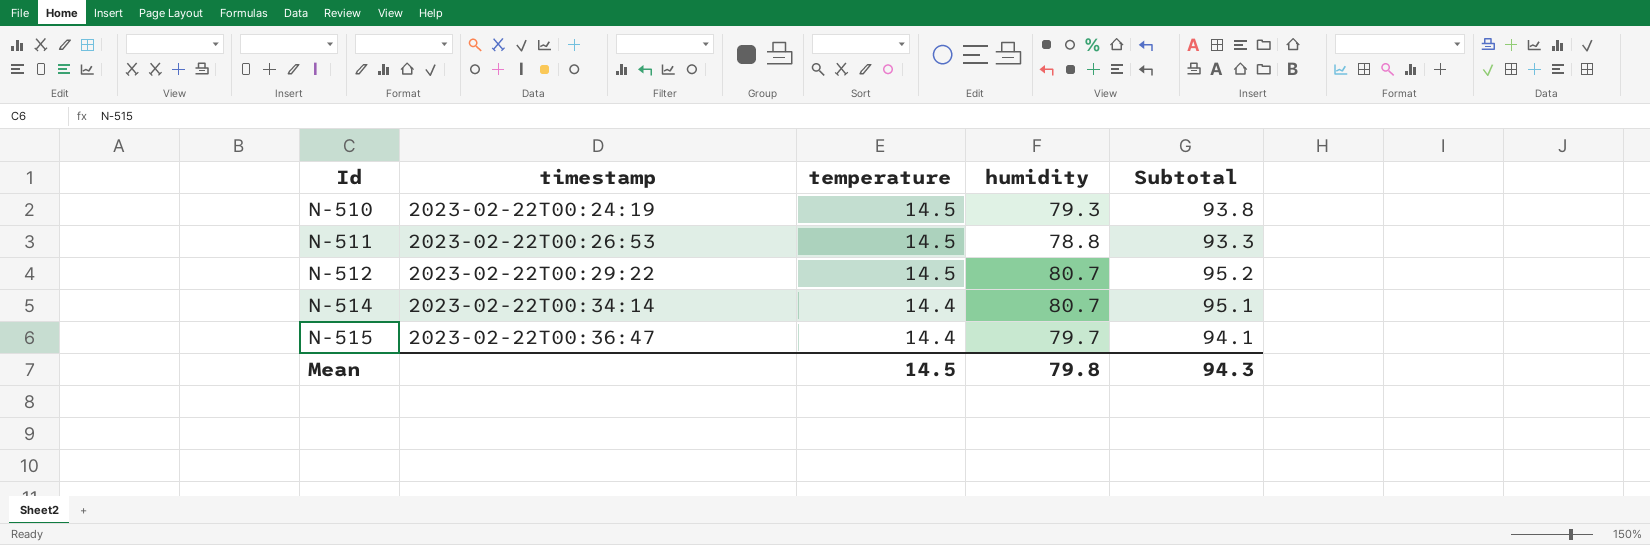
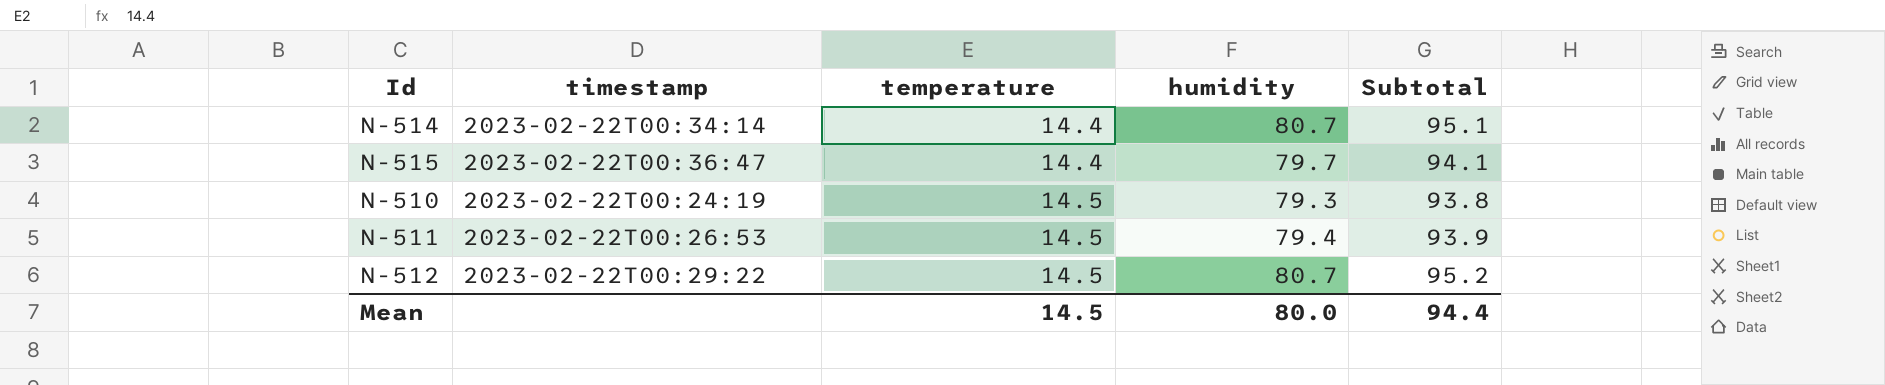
row order: Id ascending -> temperature ascending
N-511 | humidity: 78.8 -> 79.4
N-511 | Subtotal: 93.3 -> 93.9
Mean | humidity: 79.8 -> 80.0
Mean | Subtotal: 94.3 -> 94.4

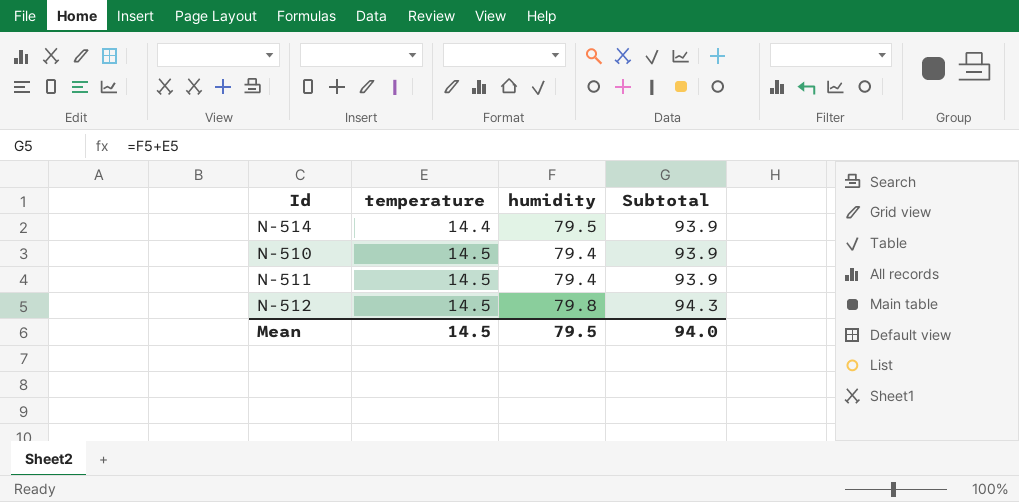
column timestamp | position: 2 -> none
row N-515: 2023-02-22T00:36:47 | 14.4 | 79.7 | 94.1 -> none
N-514 | humidity: 80.7 -> 79.5
N-514 | Subtotal: 95.1 -> 93.9
N-510 | humidity: 79.3 -> 79.4
N-510 | Subtotal: 93.8 -> 93.9
N-512 | humidity: 80.7 -> 79.8
N-512 | Subtotal: 95.2 -> 94.3
Mean | humidity: 80.0 -> 79.5
Mean | Subtotal: 94.4 -> 94.0

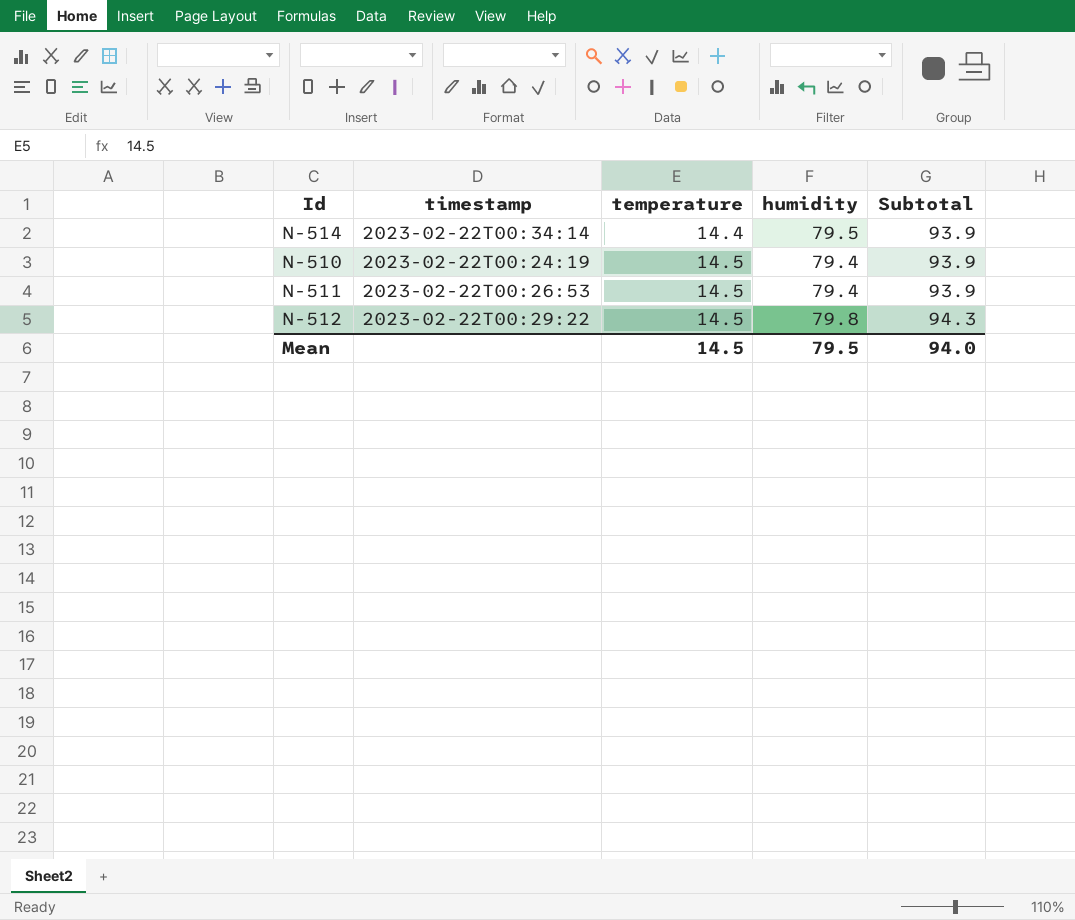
column timestamp | position: none -> 2

